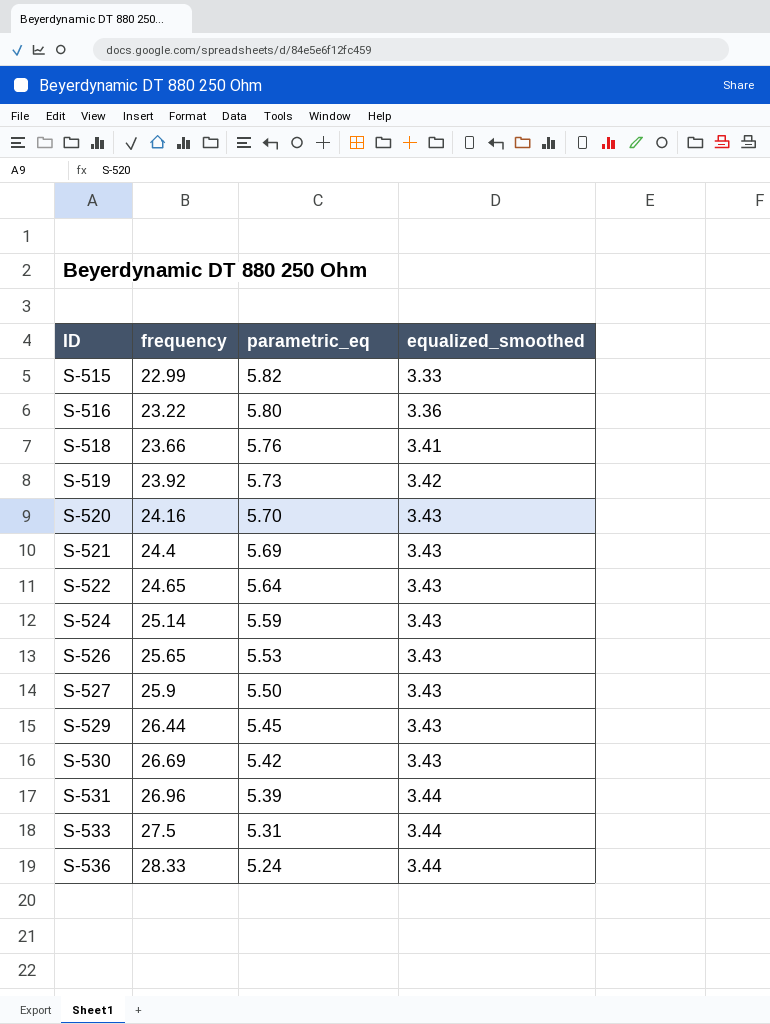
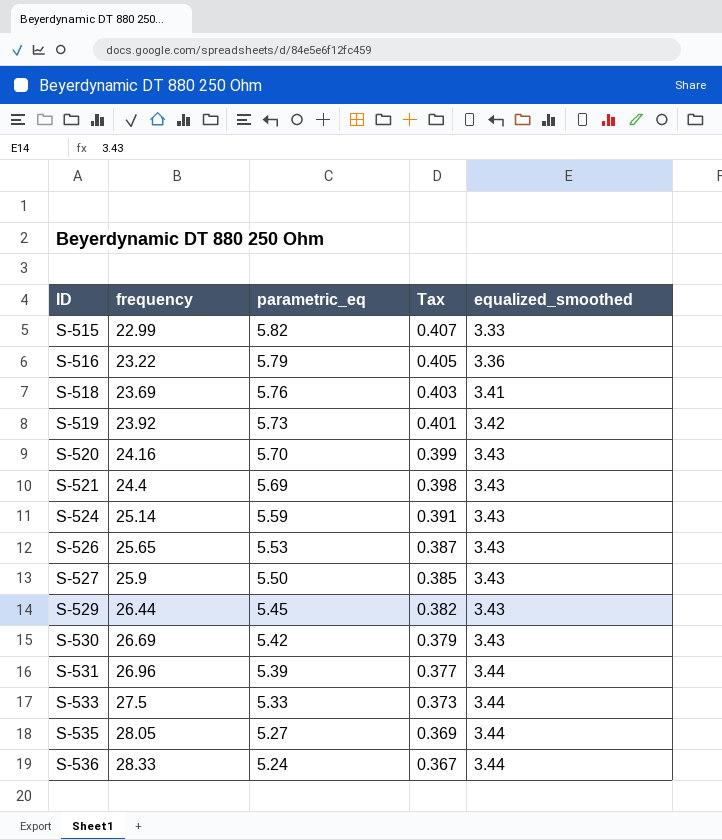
column Tax | formula: none -> [parametric_eq] * 0.07
row S-522: 24.65 | 5.64 | 3.43 -> none
S-516 | parametric_eq: 5.80 -> 5.79
S-518 | frequency: 23.66 -> 23.69
S-533 | parametric_eq: 5.31 -> 5.33
row S-535: none -> 28.05 | 5.27 | 0.369 | 3.44

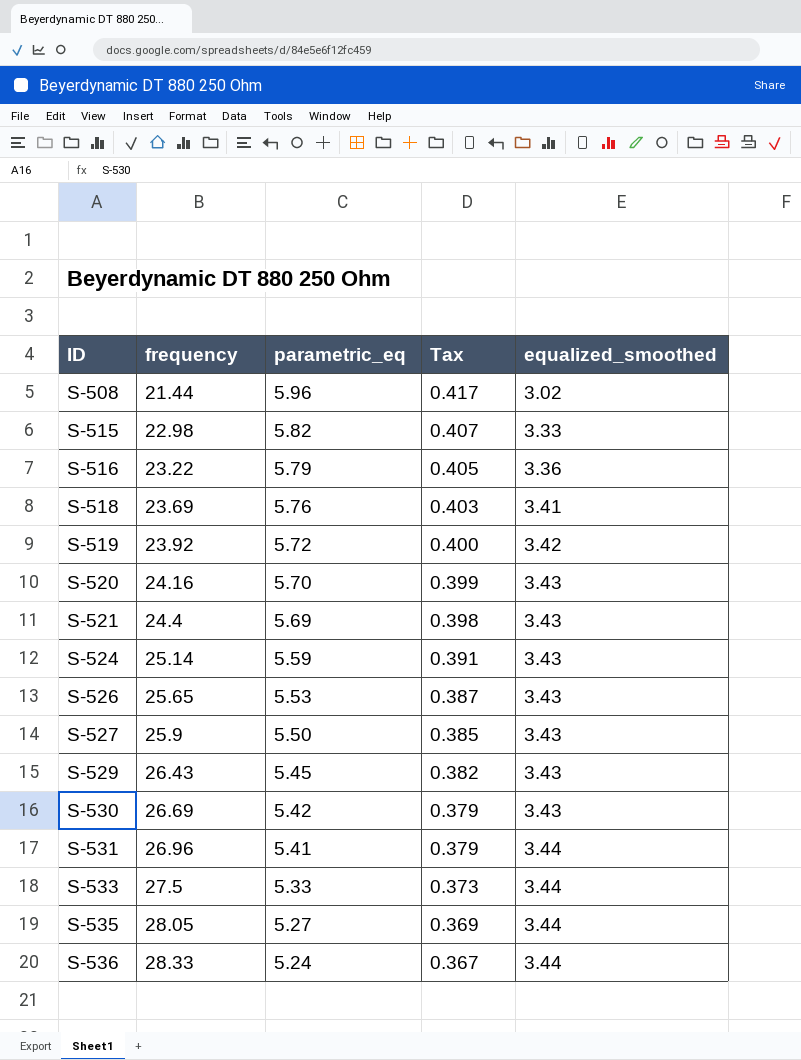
row S-508: none -> 21.44 | 5.96 | 0.417 | 3.02
S-515 | frequency: 22.99 -> 22.98
S-519 | parametric_eq: 5.73 -> 5.72
S-519 | Tax: 0.401 -> 0.400
S-529 | frequency: 26.44 -> 26.43
S-531 | parametric_eq: 5.39 -> 5.41
S-531 | Tax: 0.377 -> 0.379

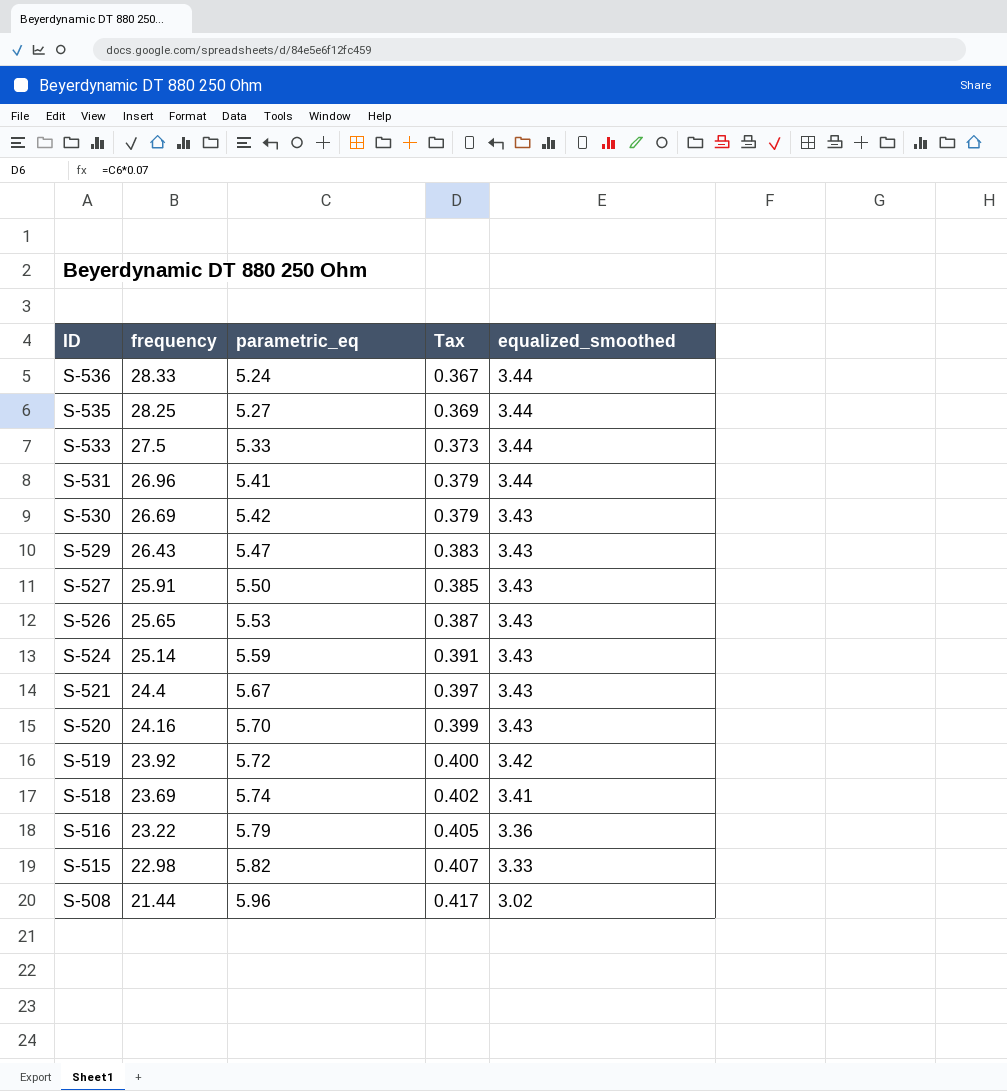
row order: ID ascending -> ID descending
S-535 | frequency: 28.05 -> 28.25
S-529 | parametric_eq: 5.45 -> 5.47
S-529 | Tax: 0.382 -> 0.383
S-527 | frequency: 25.9 -> 25.91
S-521 | parametric_eq: 5.69 -> 5.67
S-521 | Tax: 0.398 -> 0.397
S-518 | parametric_eq: 5.76 -> 5.74
S-518 | Tax: 0.403 -> 0.402

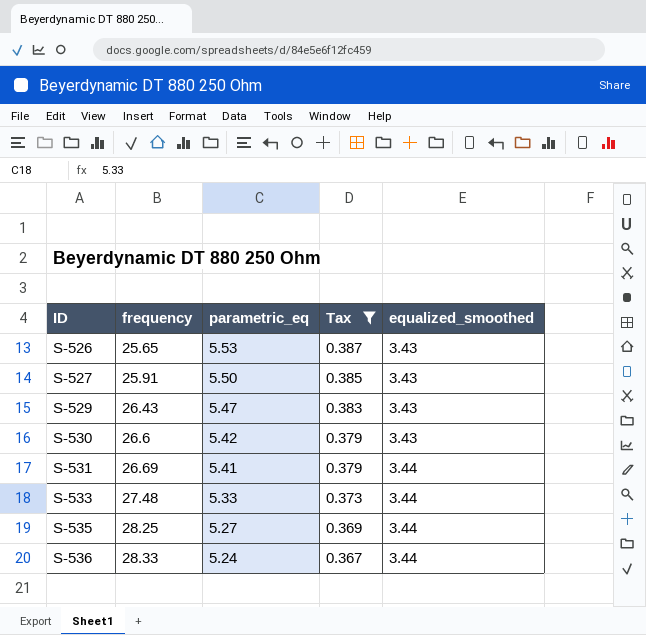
filter: none -> Tax <= 0.387
row order: ID descending -> ID ascending
S-530 | frequency: 26.69 -> 26.6
S-531 | frequency: 26.96 -> 26.69
S-533 | frequency: 27.5 -> 27.48

